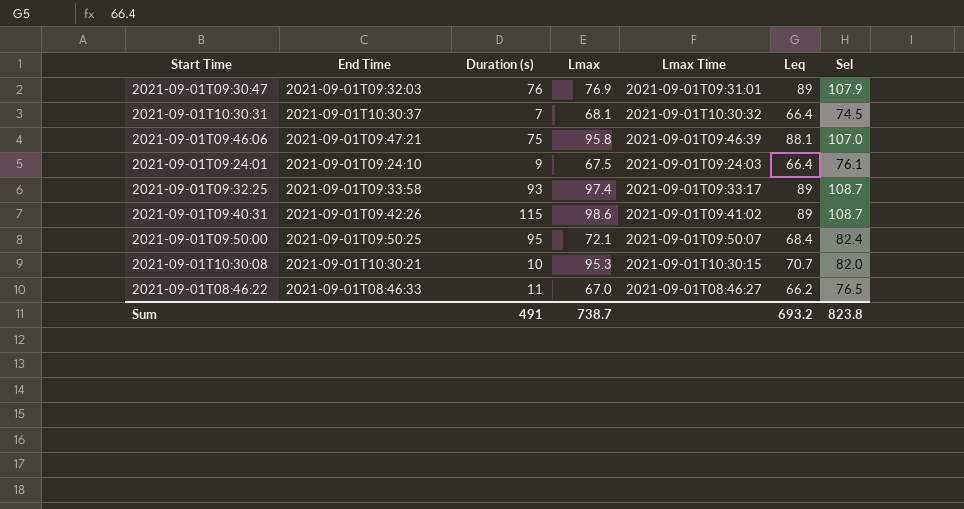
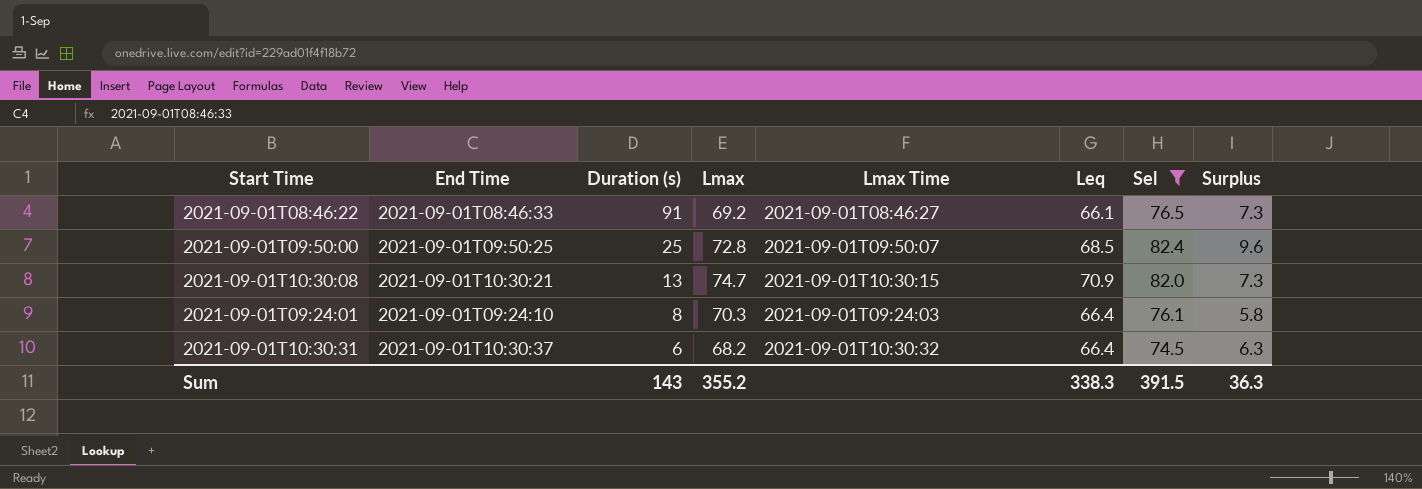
filter: none -> Sel <= 82.4
row order: none -> Duration (s) descending
column Surplus | formula: none -> [Sel] - [Lmax]
2021-09-01T08:46:22 | Duration (s): 11 -> 91
2021-09-01T08:46:22 | Lmax: 67.0 -> 69.2
2021-09-01T08:46:22 | Leq: 66.2 -> 66.1
2021-09-01T09:50:00 | Duration (s): 95 -> 25
2021-09-01T09:50:00 | Lmax: 72.1 -> 72.8
2021-09-01T09:50:00 | Leq: 68.4 -> 68.5
2021-09-01T10:30:08 | Duration (s): 10 -> 13
2021-09-01T10:30:08 | Lmax: 95.3 -> 74.7
2021-09-01T10:30:08 | Leq: 70.7 -> 70.9
2021-09-01T09:24:01 | Duration (s): 9 -> 8
2021-09-01T09:24:01 | Lmax: 67.5 -> 70.3
2021-09-01T10:30:31 | Duration (s): 7 -> 6
2021-09-01T10:30:31 | Lmax: 68.1 -> 68.2
Sum | Duration (s): 491 -> 143
Sum | Lmax: 738.7 -> 355.2
Sum | Leq: 693.2 -> 338.3
Sum | Sel: 823.8 -> 391.5

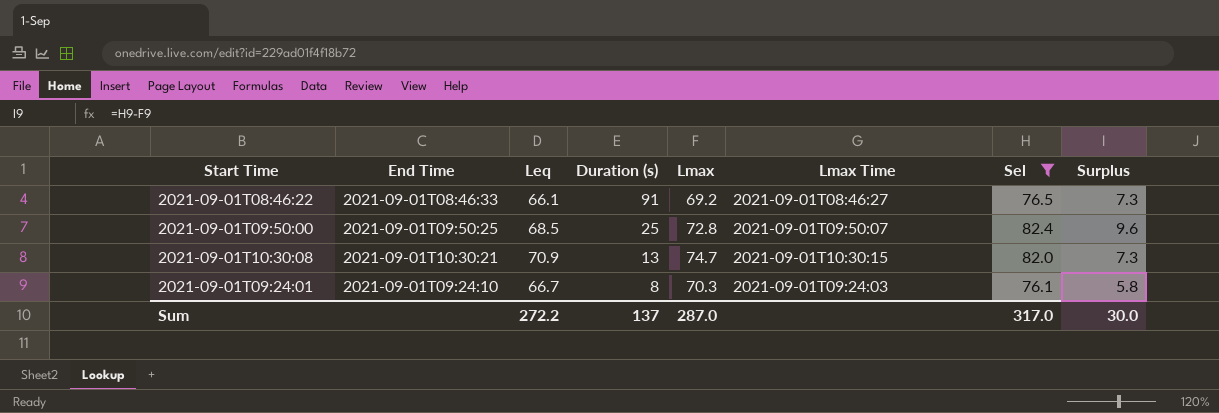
column Leq | position: 6 -> 3
row 2021-09-01T10:30:31: 2021-09-01T10:30:37 | 6 | 68.2 | 2021-09-01T10:30:32 | 66.4 | 74.5 | 6.3 -> none
2021-09-01T09:24:01 | Leq: 66.4 -> 66.7
Sum | Leq: 338.3 -> 272.2
Sum | Duration (s): 143 -> 137
Sum | Lmax: 355.2 -> 287.0
Sum | Sel: 391.5 -> 317.0
Sum | Surplus: 36.3 -> 30.0

